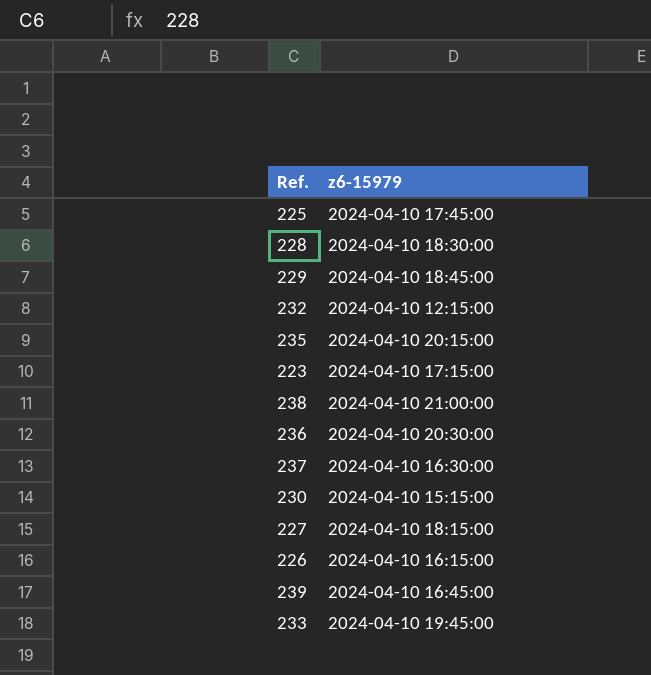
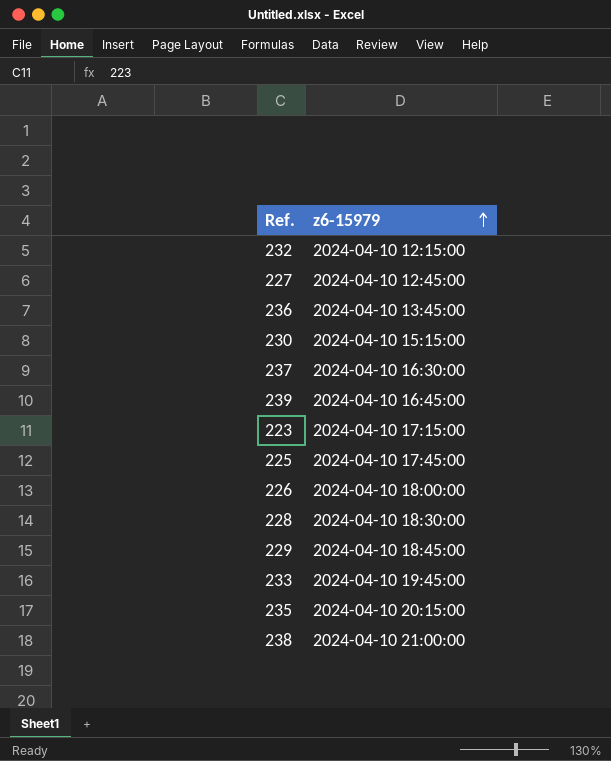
row order: none -> z6-15979 ascending
227 | z6-15979: 2024-04-10 18:15:00 -> 2024-04-10 12:45:00
236 | z6-15979: 2024-04-10 20:30:00 -> 2024-04-10 13:45:00
226 | z6-15979: 2024-04-10 16:15:00 -> 2024-04-10 18:00:00

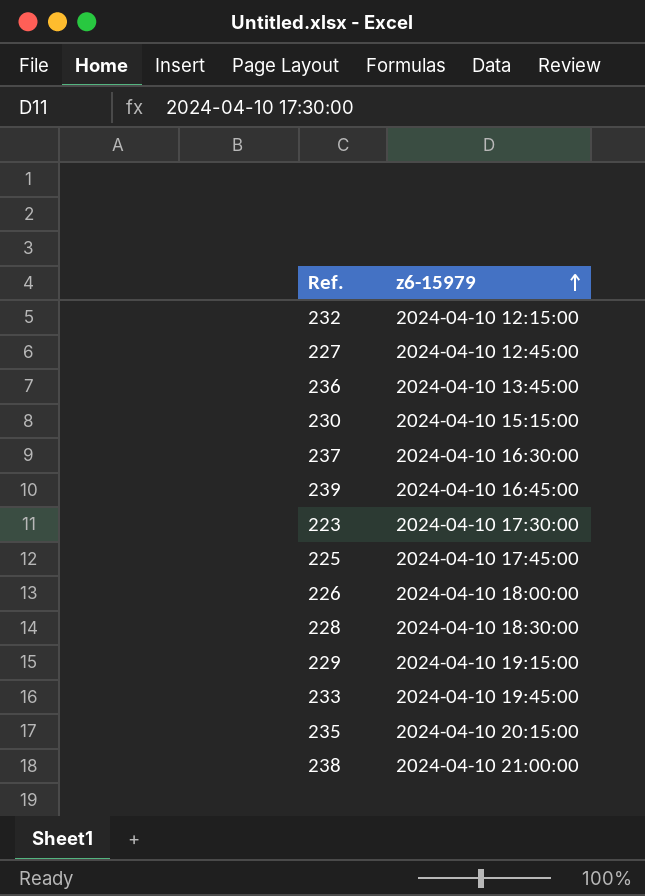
223 | z6-15979: 2024-04-10 17:15:00 -> 2024-04-10 17:30:00
229 | z6-15979: 2024-04-10 18:45:00 -> 2024-04-10 19:15:00

